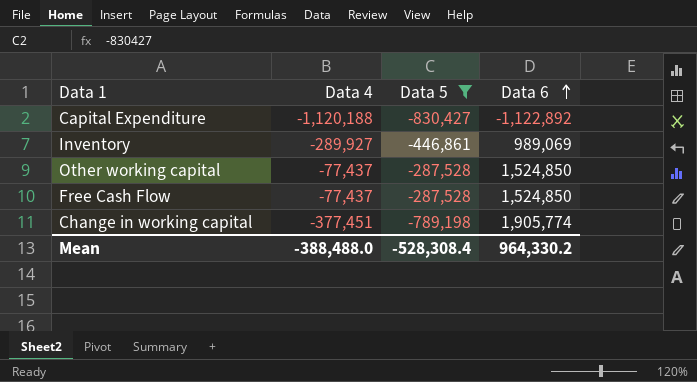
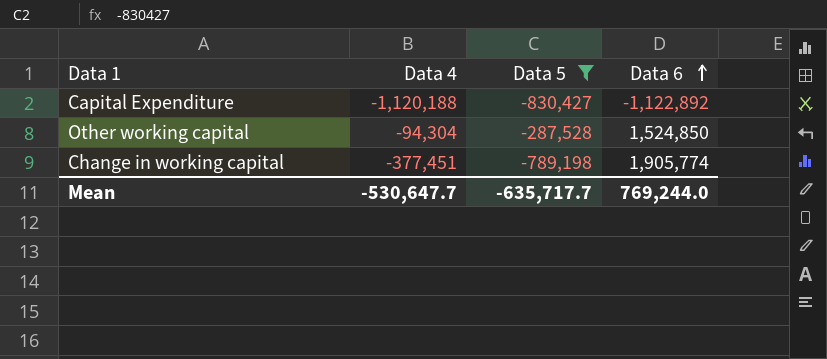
row Inventory: -289,927 | -446,861 | 989,069 -> none
row Free Cash Flow: -77,437 | -287,528 | 1,524,850 -> none
Other working capital | Data 4: -77,437 -> -94,304
Mean | Data 4: -388,488.0 -> -530,647.7
Mean | Data 5: -528,308.4 -> -635,717.7
Mean | Data 6: 964,330.2 -> 769,244.0

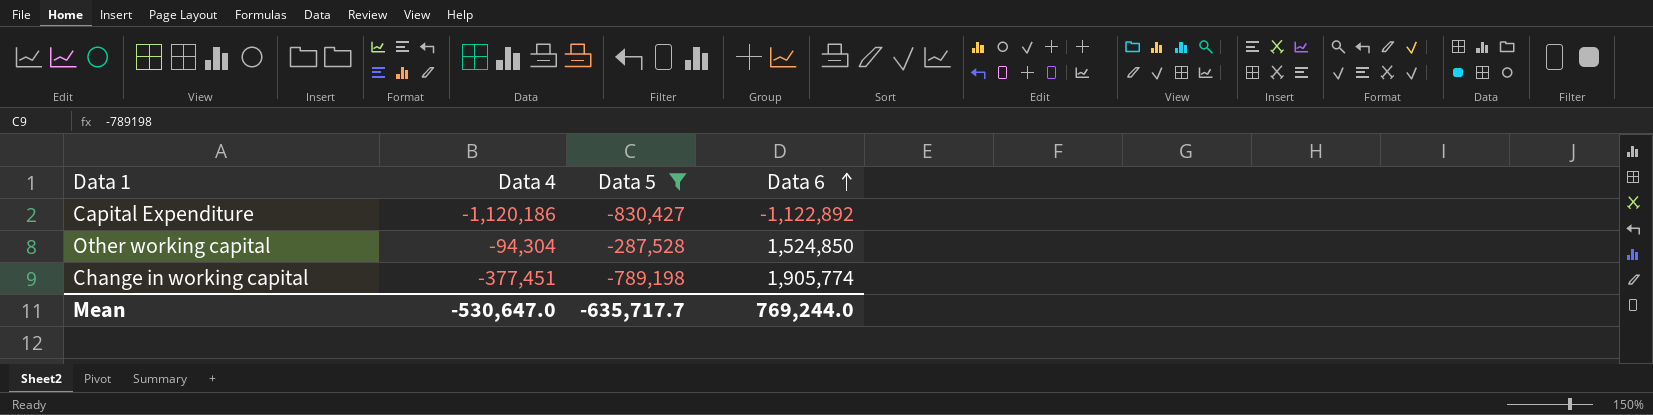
Capital Expenditure | Data 4: -1,120,188 -> -1,120,186
Mean | Data 4: -530,647.7 -> -530,647.0

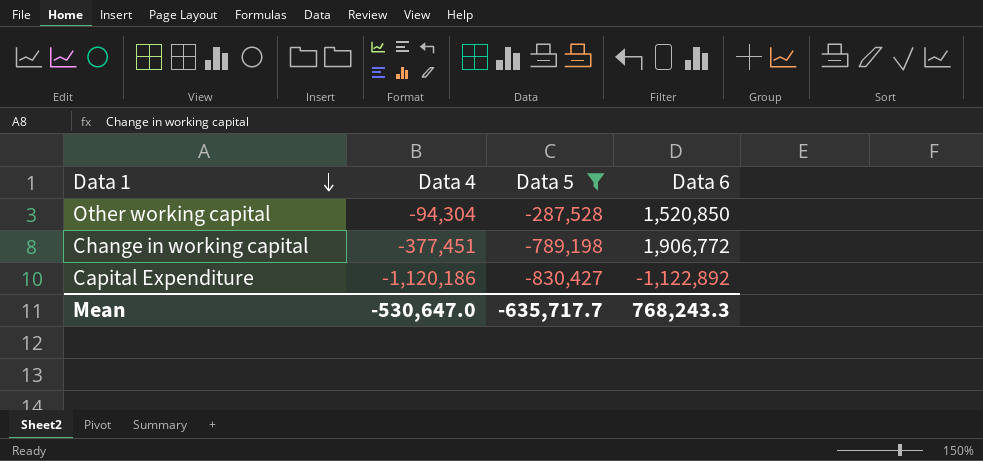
row order: Data 6 ascending -> Data 1 descending
Other working capital | Data 6: 1,524,850 -> 1,520,850
Change in working capital | Data 6: 1,905,774 -> 1,906,772
Mean | Data 6: 769,244.0 -> 768,243.3

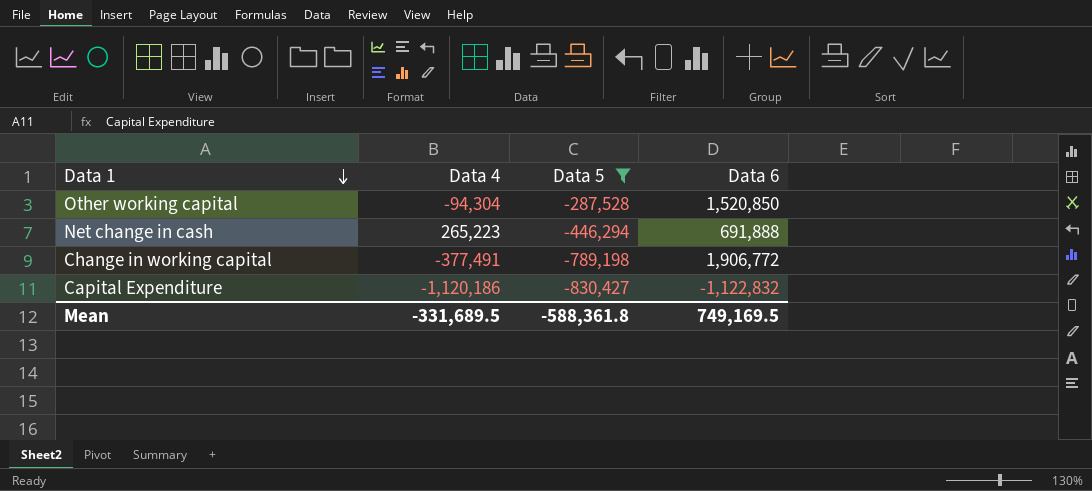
row Net change in cash: none -> 265,223 | -446,294 | 691,888
Change in working capital | Data 4: -377,451 -> -377,491
Capital Expenditure | Data 6: -1,122,892 -> -1,122,832
Mean | Data 4: -530,647.0 -> -331,689.5
Mean | Data 5: -635,717.7 -> -588,361.8
Mean | Data 6: 768,243.3 -> 749,169.5

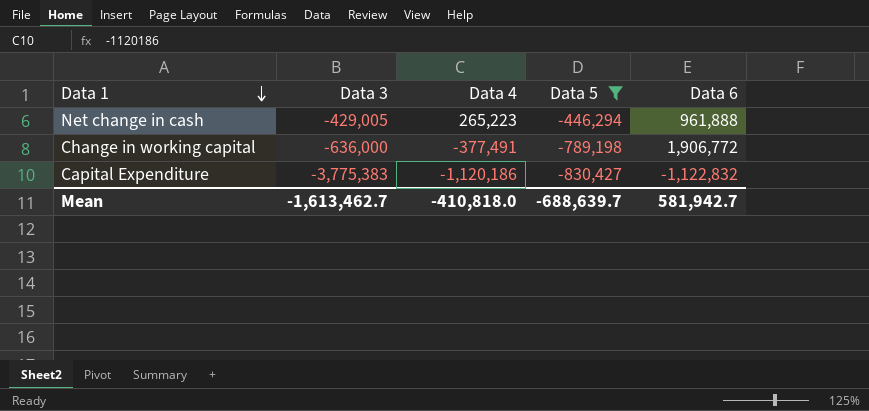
column Data 3 | position: none -> 2
row Other working capital: -94,304 | -287,528 | 1,520,850 -> none
Net change in cash | Data 6: 691,888 -> 961,888
Mean | Data 4: -331,689.5 -> -410,818.0
Mean | Data 5: -588,361.8 -> -688,639.7
Mean | Data 6: 749,169.5 -> 581,942.7

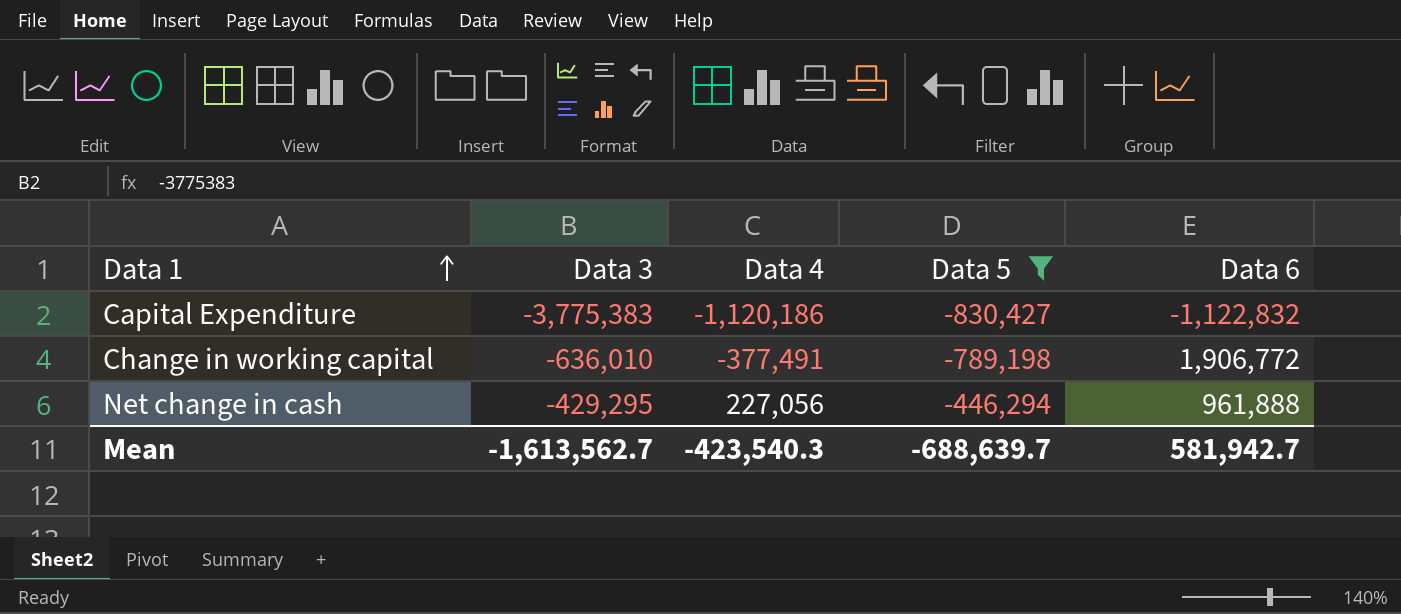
row order: Data 1 descending -> Data 1 ascending
Change in working capital | Data 3: -636,000 -> -636,010
Net change in cash | Data 3: -429,005 -> -429,295
Net change in cash | Data 4: 265,223 -> 227,056
Mean | Data 3: -1,613,462.7 -> -1,613,562.7
Mean | Data 4: -410,818.0 -> -423,540.3

